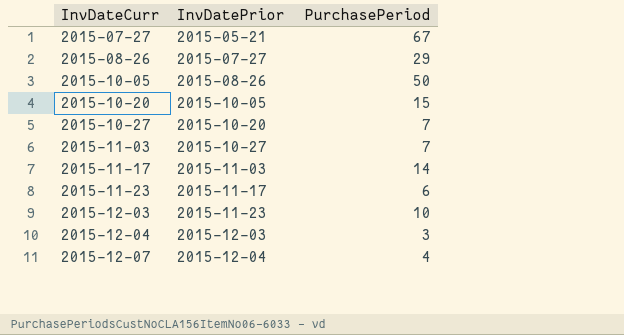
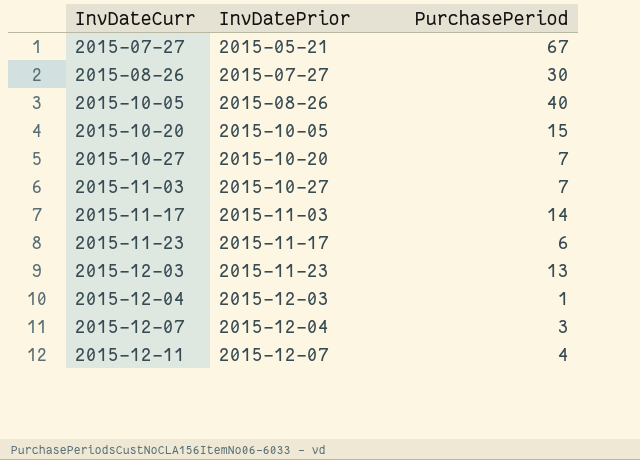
2015-08-26 | PurchasePeriod: 29 -> 30
2015-10-05 | PurchasePeriod: 50 -> 40
2015-12-03 | PurchasePeriod: 10 -> 13
2015-12-04 | PurchasePeriod: 3 -> 1
2015-12-07 | PurchasePeriod: 4 -> 3
row 2015-12-11: none -> 2015-12-07 | 4

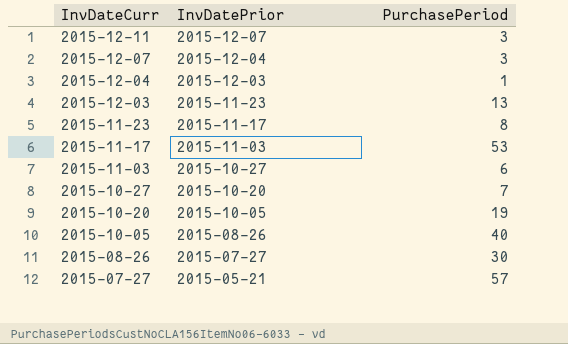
row order: InvDateCurr ascending -> InvDateCurr descending
2015-12-11 | PurchasePeriod: 4 -> 3
2015-11-23 | PurchasePeriod: 6 -> 8
2015-11-17 | PurchasePeriod: 14 -> 53
2015-11-03 | PurchasePeriod: 7 -> 6
2015-10-20 | PurchasePeriod: 15 -> 19
2015-07-27 | PurchasePeriod: 67 -> 57

